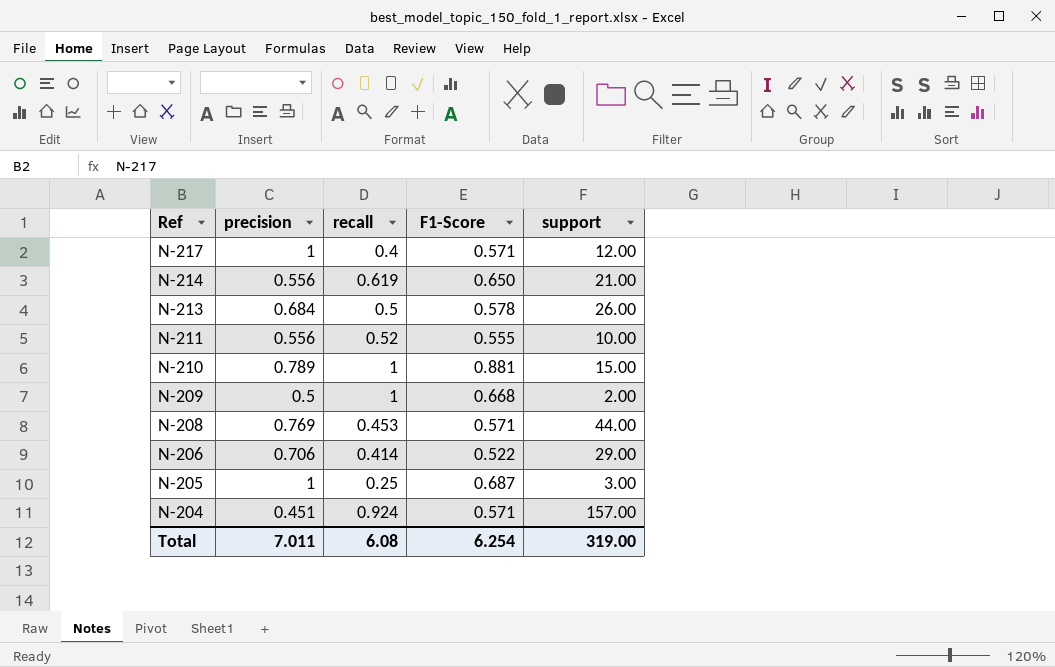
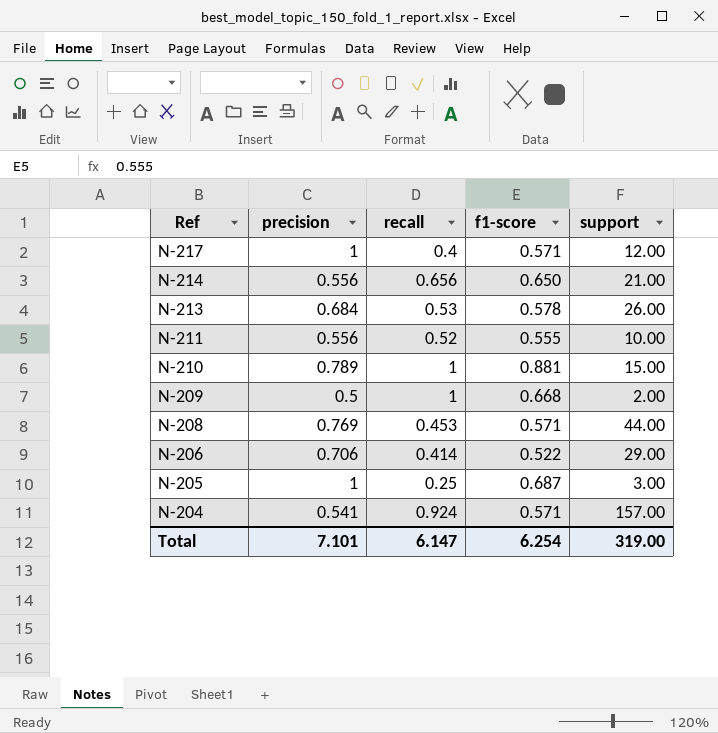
column name: F1-Score -> f1-score
N-214 | recall: 0.619 -> 0.656
N-213 | recall: 0.5 -> 0.53
N-204 | precision: 0.451 -> 0.541
Total | precision: 7.011 -> 7.101
Total | recall: 6.08 -> 6.147

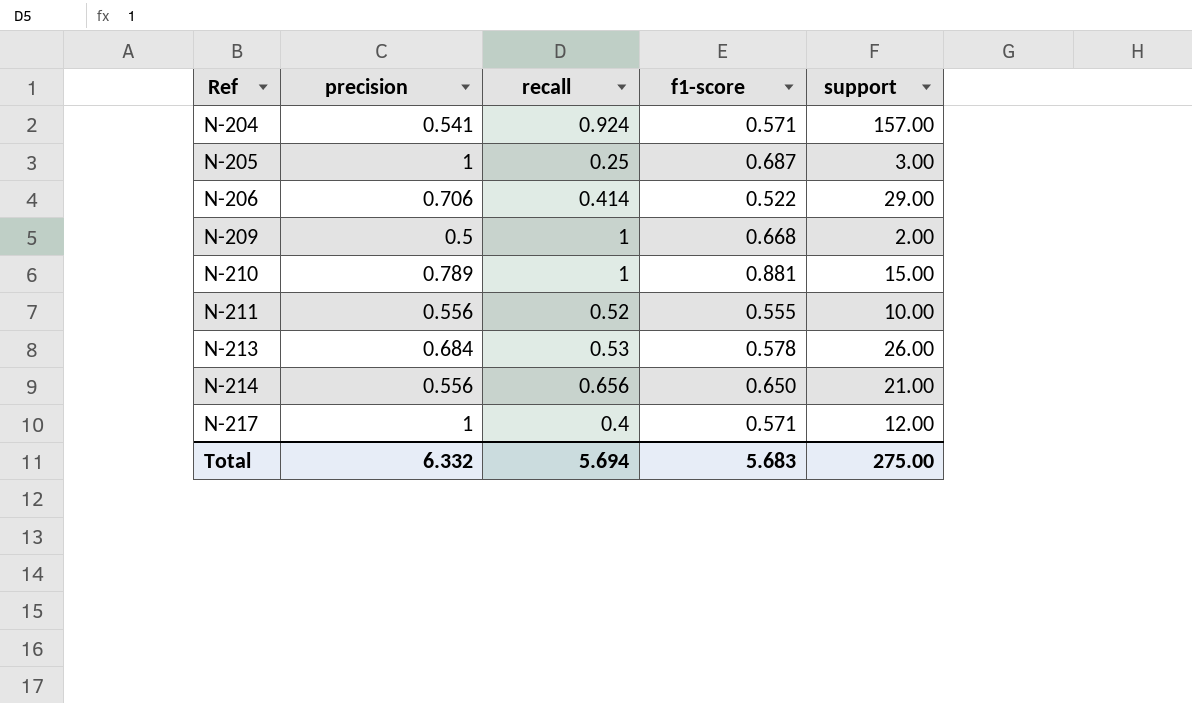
row order: Ref descending -> Ref ascending
row N-208: 0.769 | 0.453 | 0.571 | 44.00 -> none
Total | precision: 7.101 -> 6.332
Total | recall: 6.147 -> 5.694
Total | f1-score: 6.254 -> 5.683
Total | support: 319.00 -> 275.00

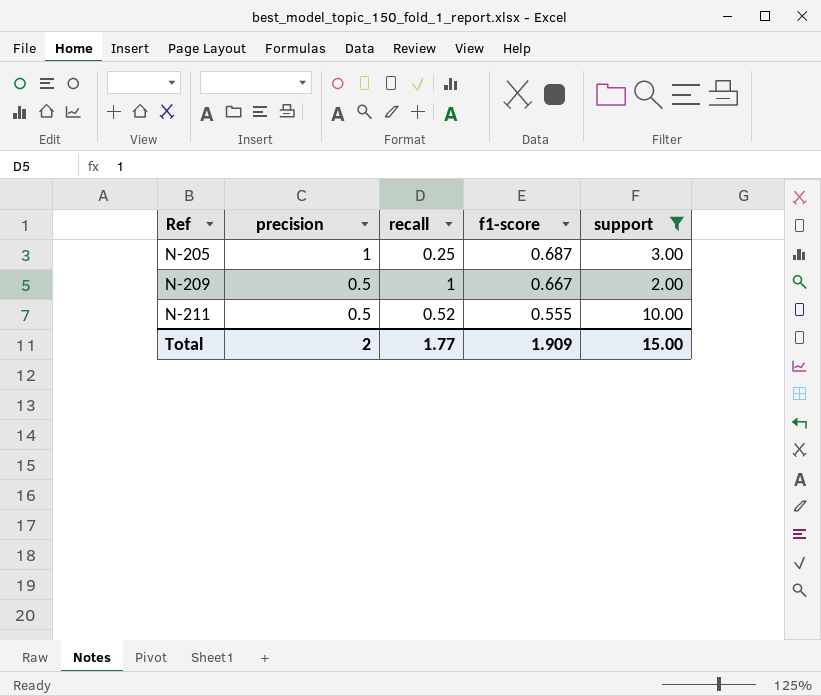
filter: none -> support <= 10.00
N-209 | f1-score: 0.668 -> 0.667
N-211 | precision: 0.556 -> 0.5
Total | precision: 6.332 -> 2
Total | recall: 5.694 -> 1.77
Total | f1-score: 5.683 -> 1.909
Total | support: 275.00 -> 15.00

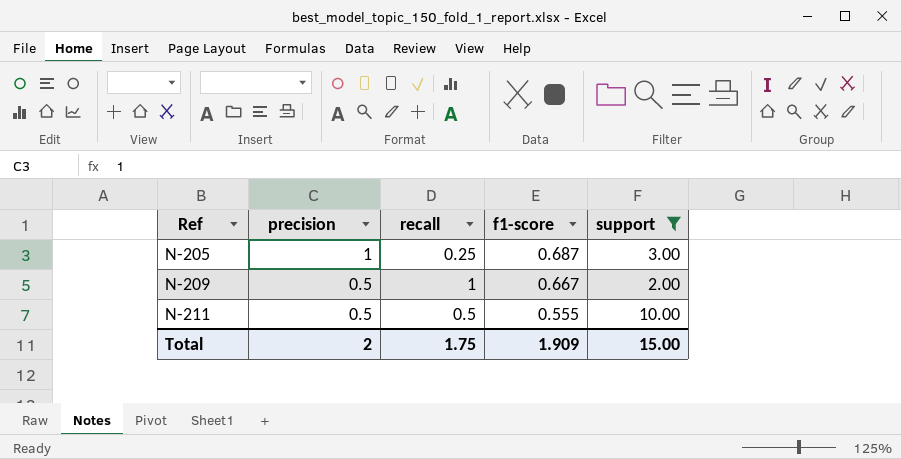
N-211 | recall: 0.52 -> 0.5
Total | recall: 1.77 -> 1.75

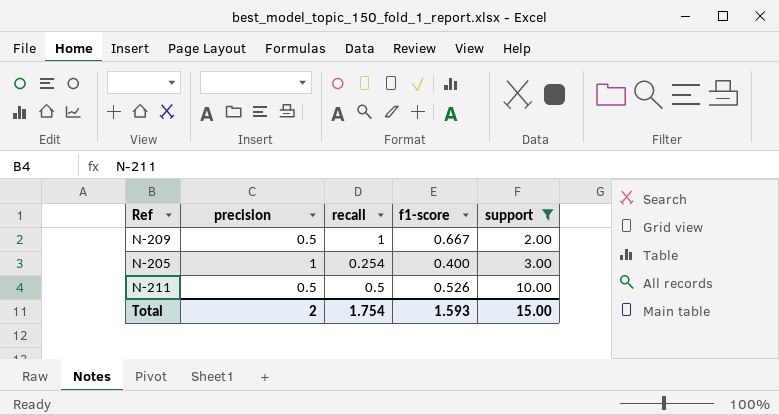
row order: Ref ascending -> support ascending
N-205 | recall: 0.25 -> 0.254
N-205 | f1-score: 0.687 -> 0.400
N-211 | f1-score: 0.555 -> 0.526
Total | recall: 1.75 -> 1.754
Total | f1-score: 1.909 -> 1.593

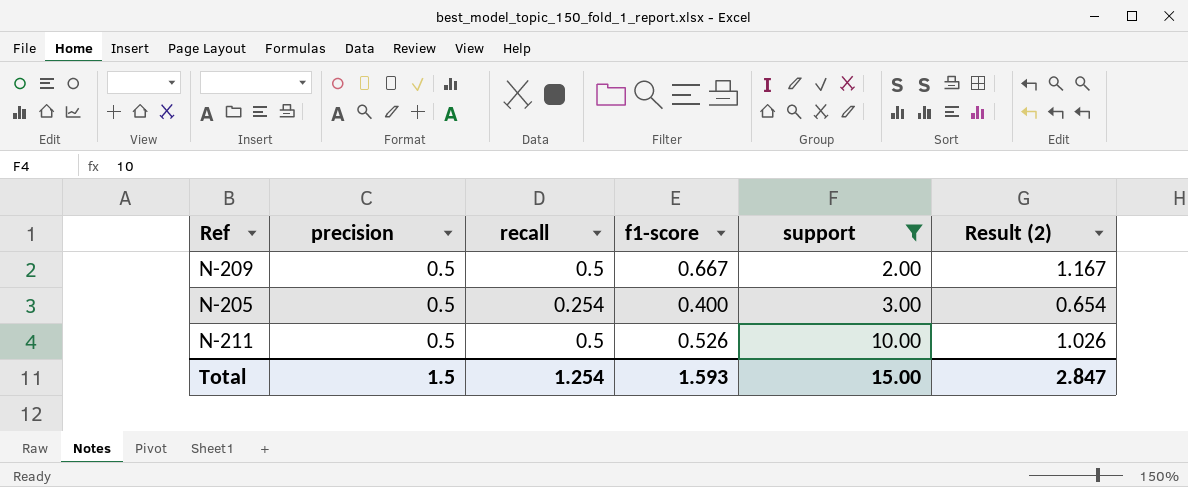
column Result (2) | formula: none -> [recall] + [f1-score]
N-209 | recall: 1 -> 0.5
N-205 | precision: 1 -> 0.5
Total | precision: 2 -> 1.5
Total | recall: 1.754 -> 1.254

